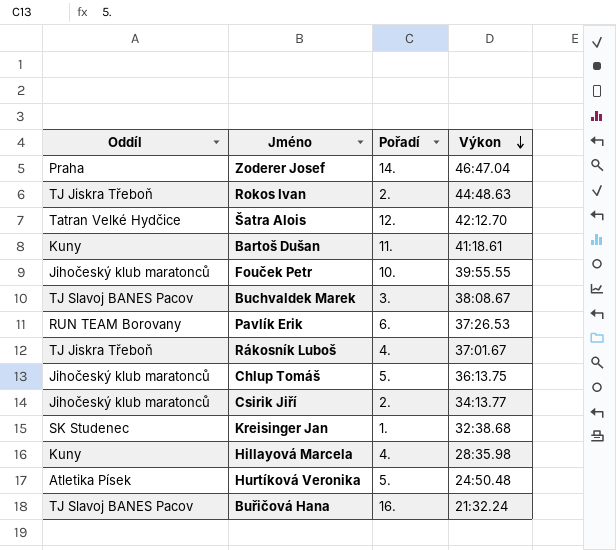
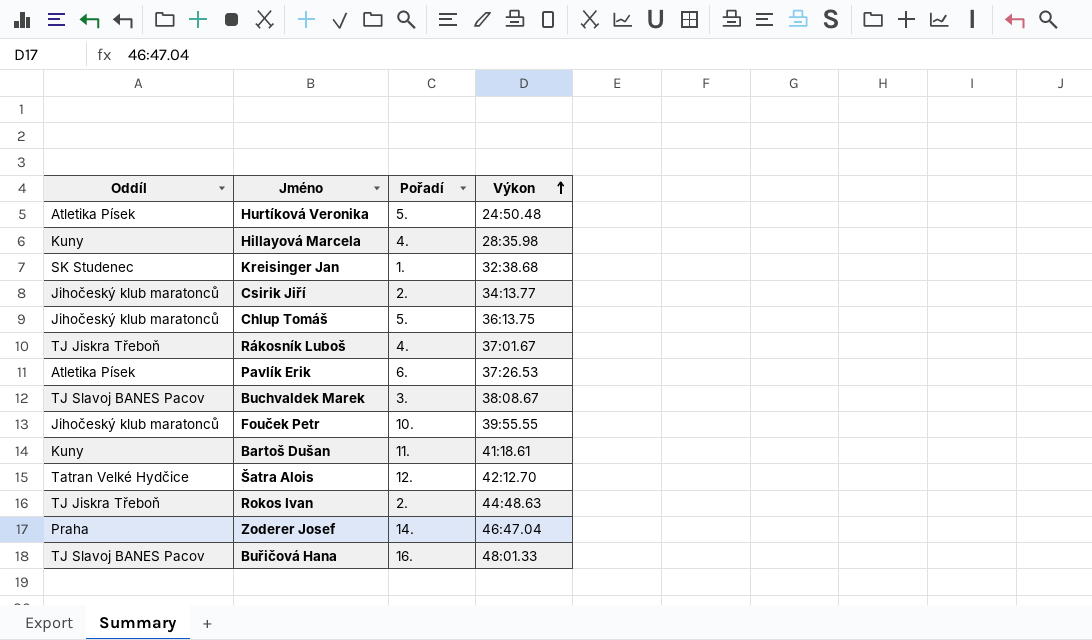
row order: Výkon descending -> Výkon ascending
Pavlík Erik | Oddíl: RUN TEAM Borovany -> Atletika Písek
Buřičová Hana | Výkon: 21:32.24 -> 48:01.33

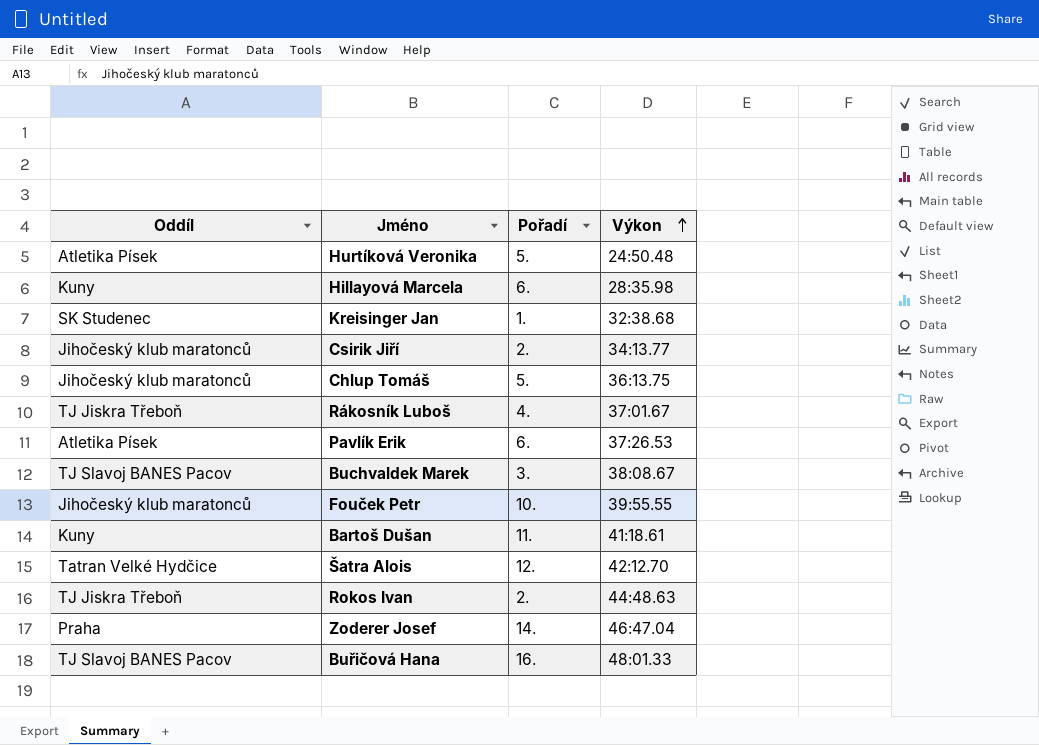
Hillayová Marcela | Pořadí: 4. -> 6.

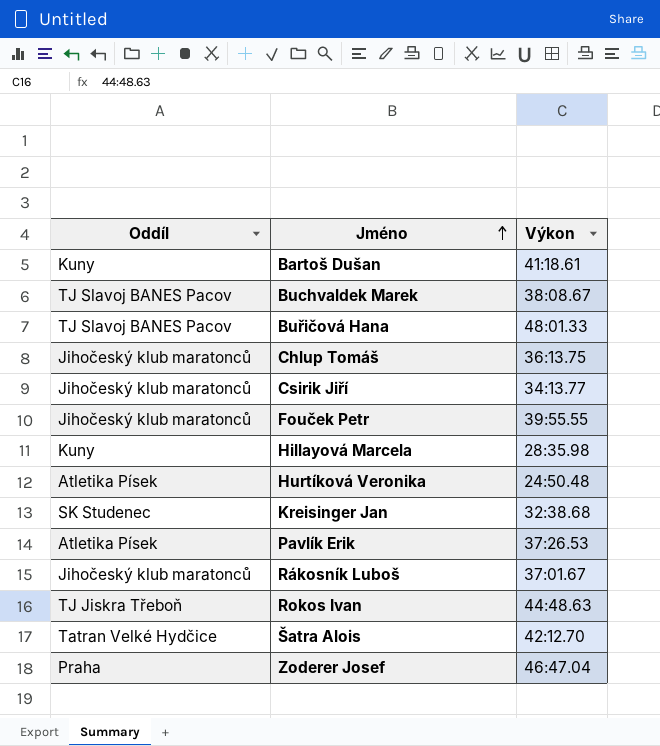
row order: Výkon ascending -> Jméno ascending
column Pořadí | position: 3 -> none
Rákosník Luboš | Oddíl: TJ Jiskra Třeboň -> Jihočeský klub maratonců

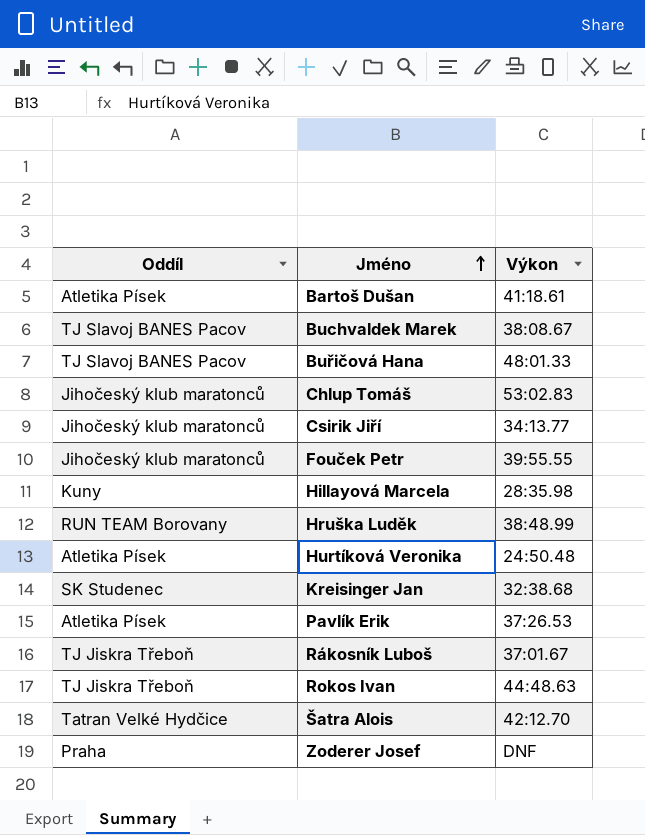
Bartoš Dušan | Oddíl: Kuny -> Atletika Písek
Chlup Tomáš | Výkon: 36:13.75 -> 53:02.83
row Hruška Luděk: none -> RUN TEAM Borovany | 38:48.99
Rákosník Luboš | Oddíl: Jihočeský klub maratonců -> TJ Jiskra Třeboň
Zoderer Josef | Výkon: 46:47.04 -> DNF

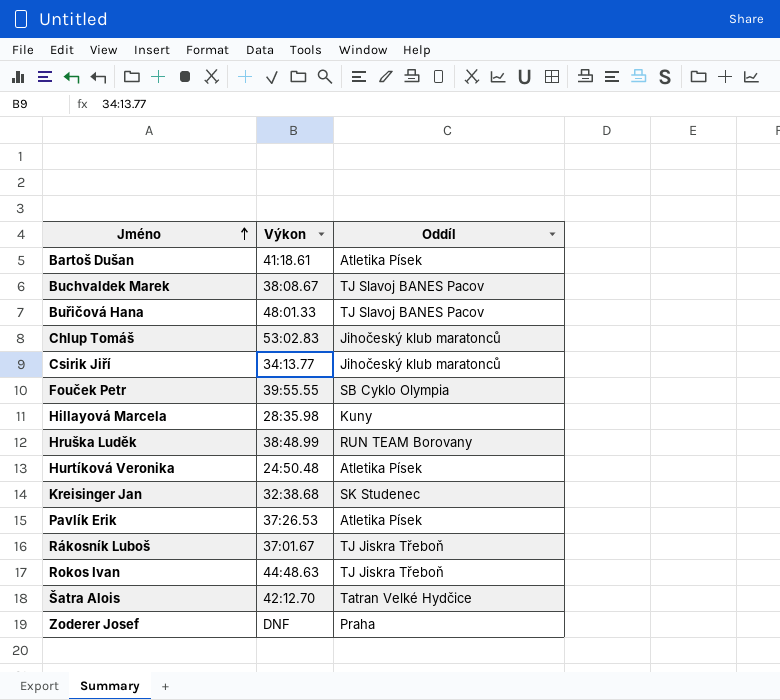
column Oddíl | position: 1 -> 3
Fouček Petr | Oddíl: Jihočeský klub maratonců -> SB Cyklo Olympia

